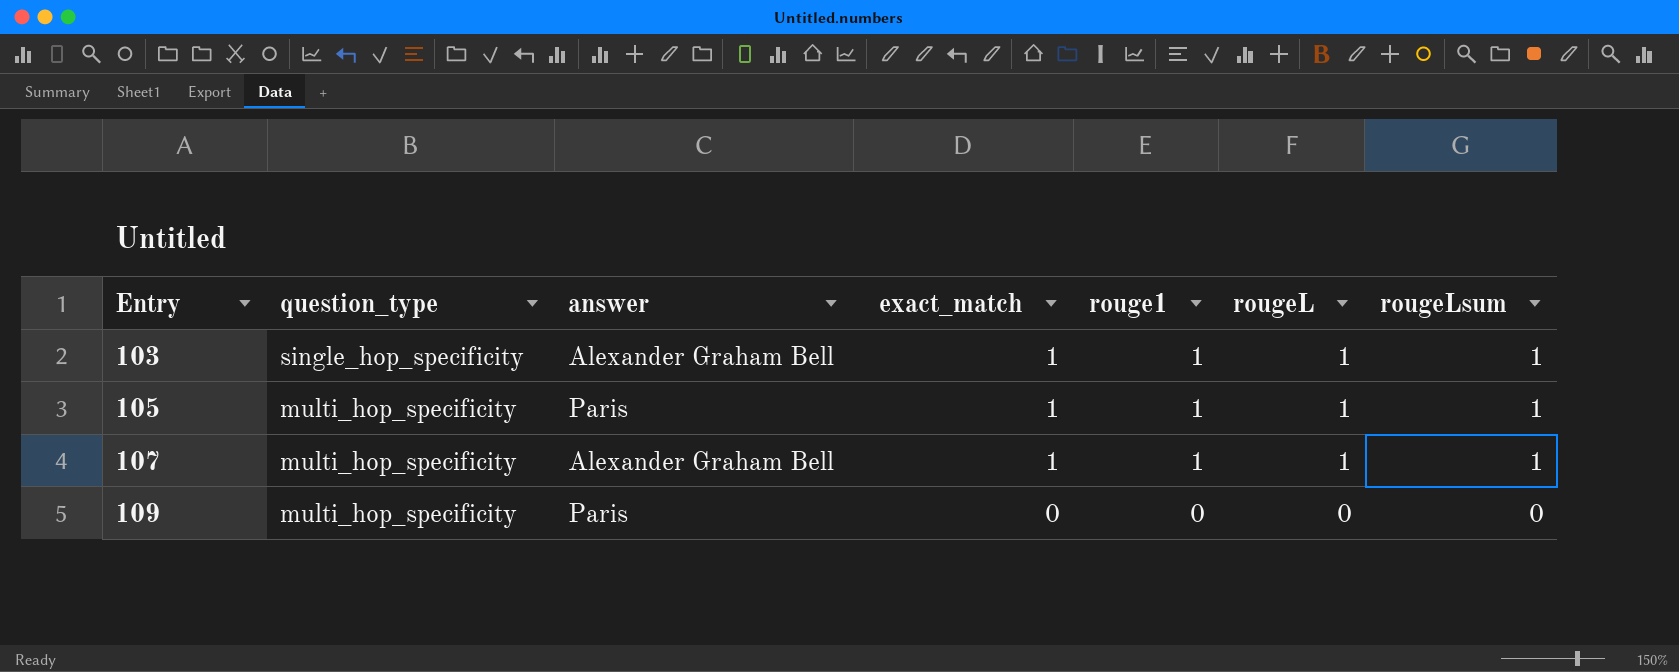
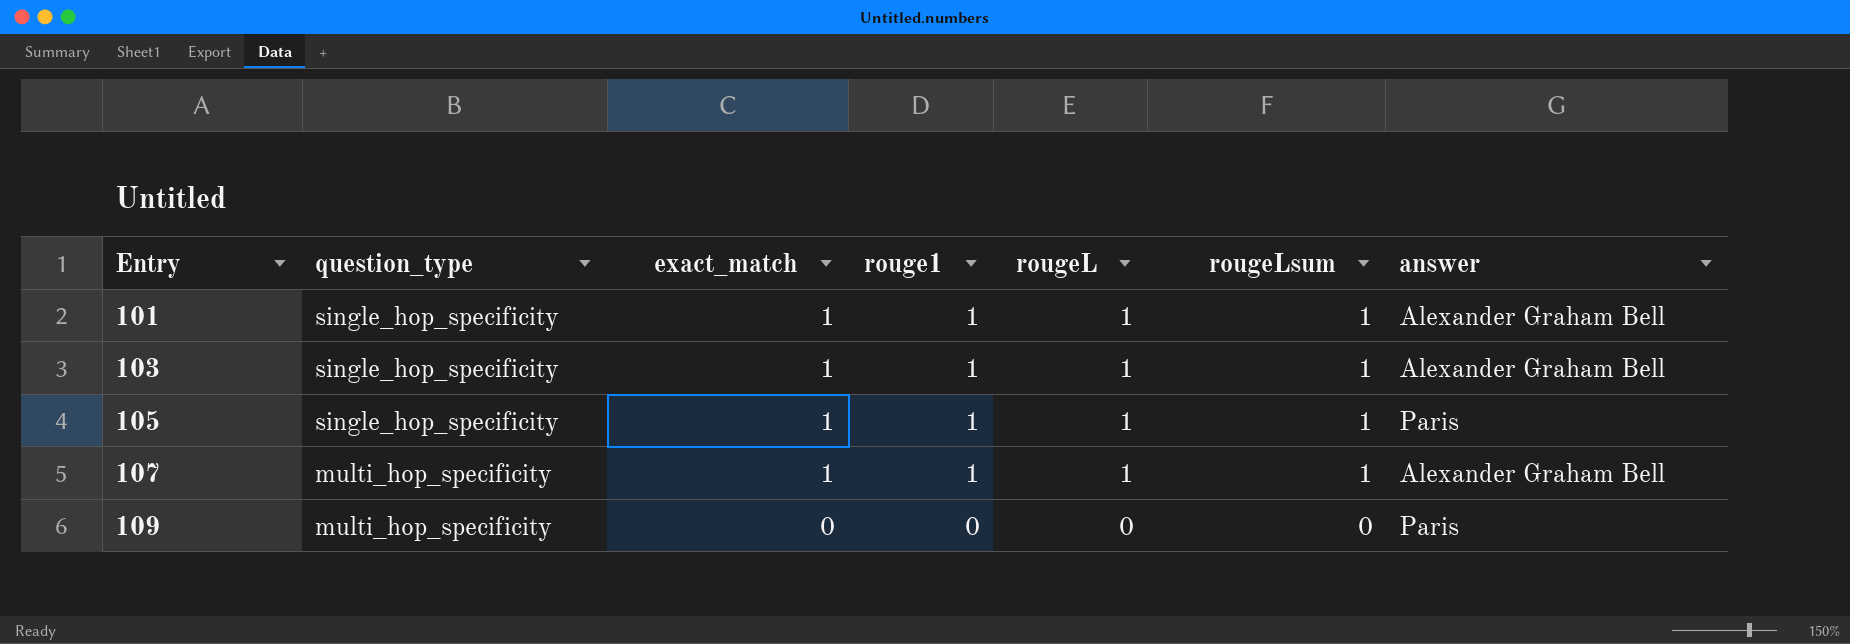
column answer | position: 3 -> 7
row 101: none -> single_hop_specificity | 1 | 1 | 1 | 1 | Alexander Graham Bell
105 | question_type: multi_hop_specificity -> single_hop_specificity

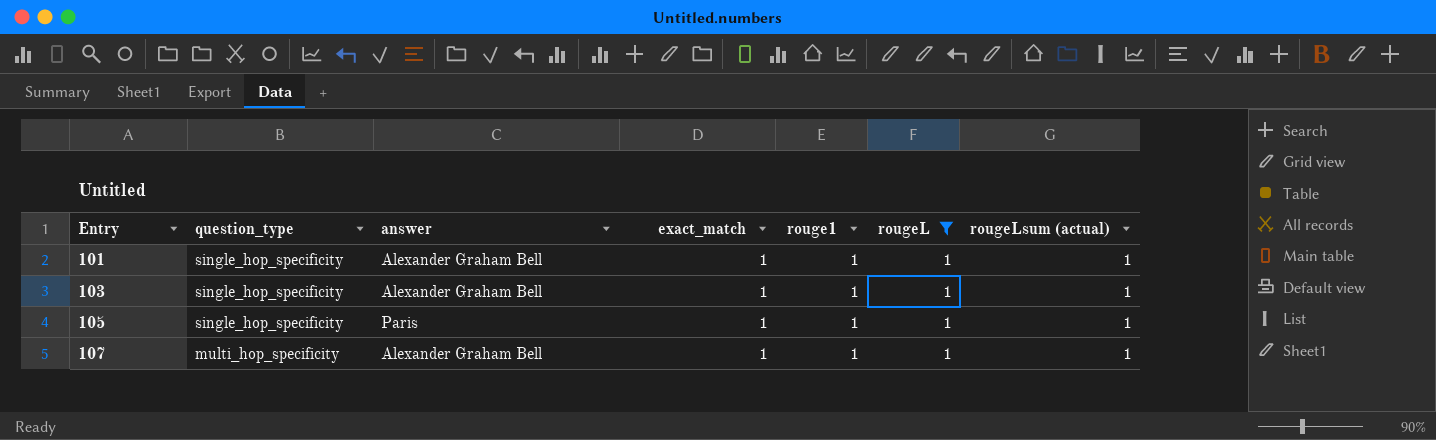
filter: none -> rougeL = 1
column answer | position: 7 -> 3
column name: rougeLsum -> rougeLsum (actual)

